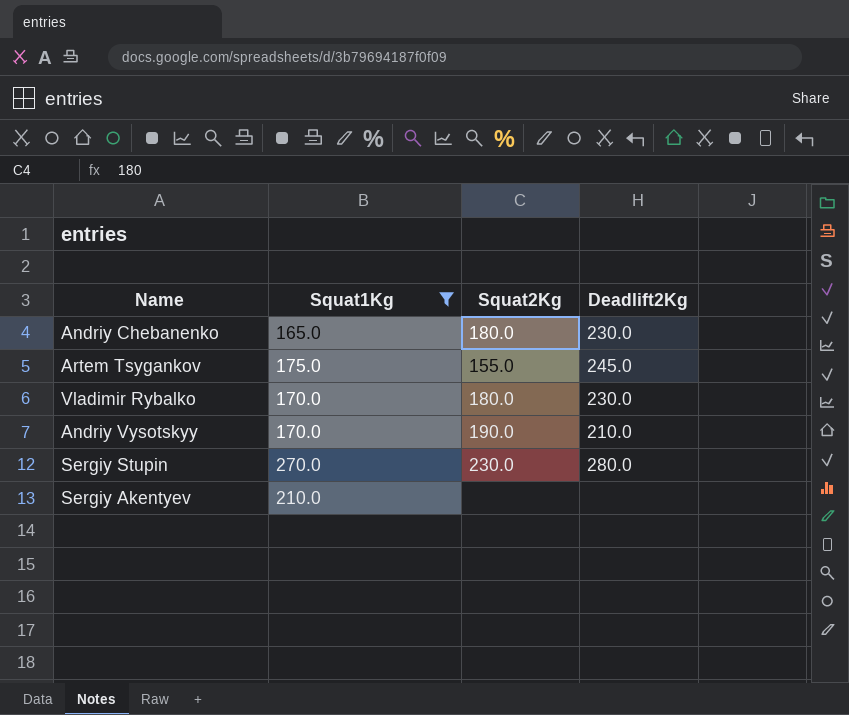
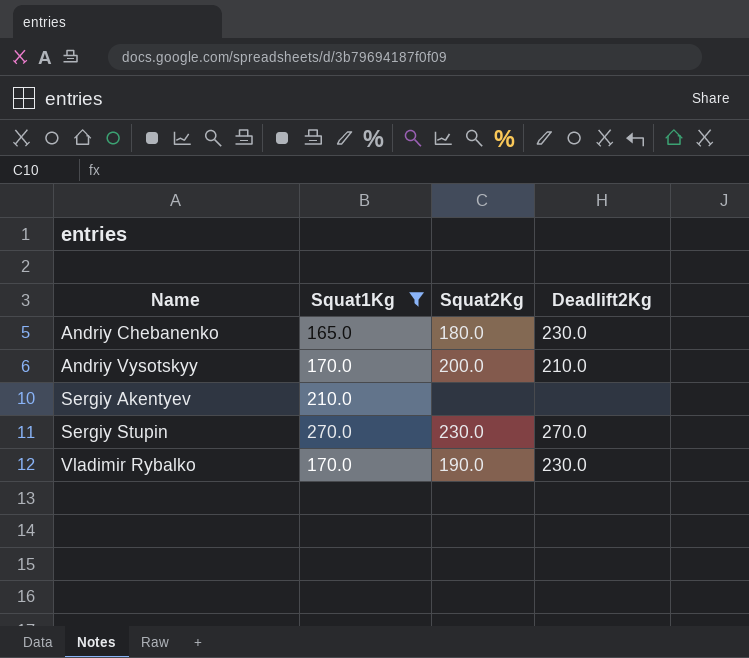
row order: none -> Name ascending
row Artem Tsygankov: 175.0 | 155.0 | 245.0 -> none
Andriy Vysotskyy | Squat2Kg: 190.0 -> 200.0
Sergiy Stupin | Deadlift2Kg: 280.0 -> 270.0
Vladimir Rybalko | Squat2Kg: 180.0 -> 190.0

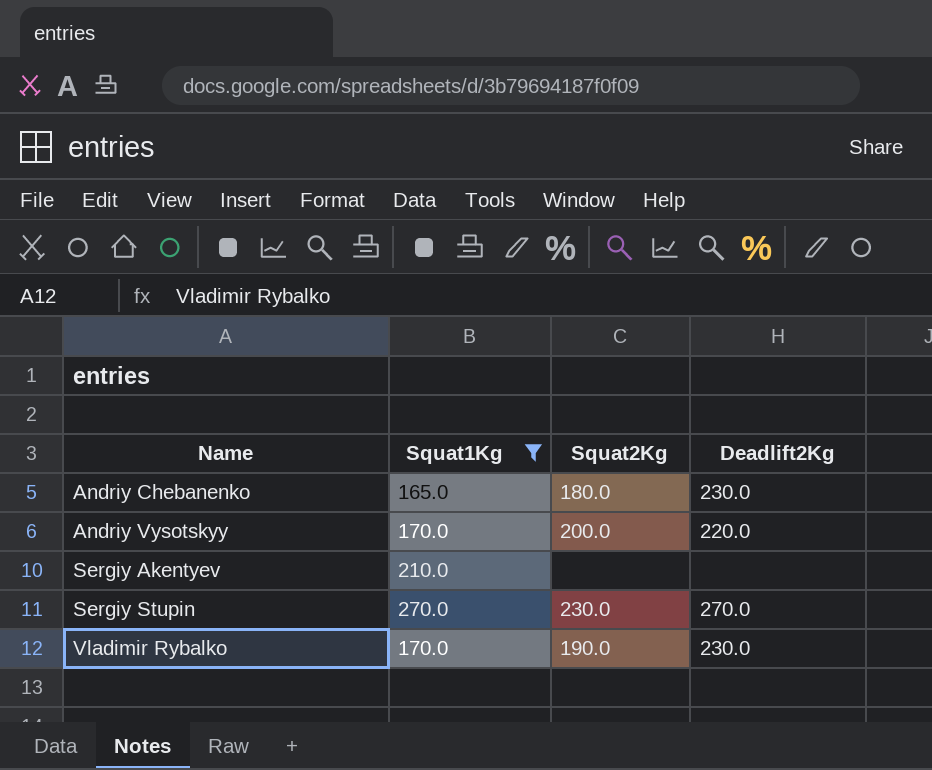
Andriy Vysotskyy | Deadlift2Kg: 210.0 -> 220.0

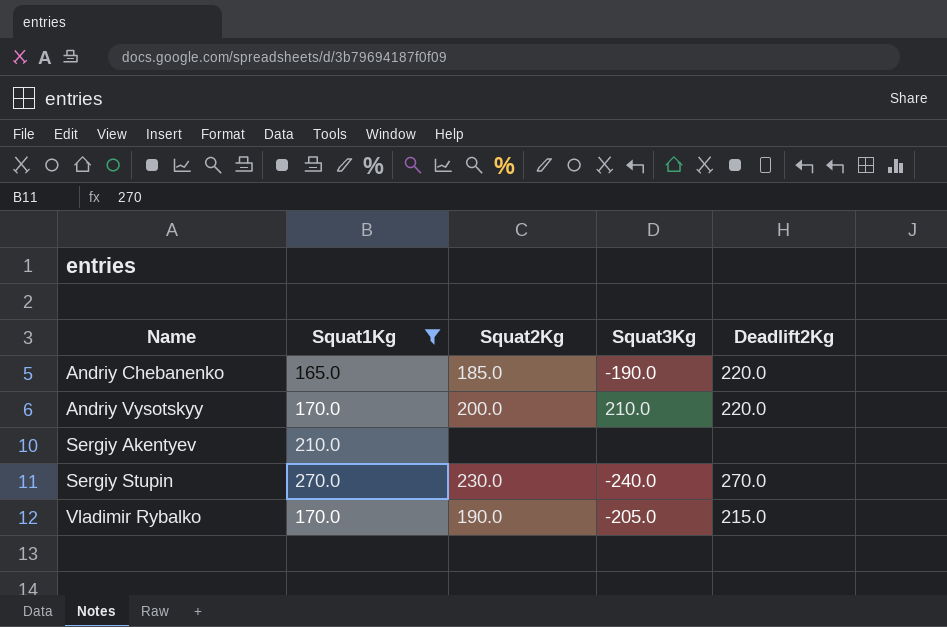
column Squat3Kg | position: none -> 4
Andriy Chebanenko | Squat2Kg: 180.0 -> 185.0
Andriy Chebanenko | Deadlift2Kg: 230.0 -> 220.0
Vladimir Rybalko | Deadlift2Kg: 230.0 -> 215.0

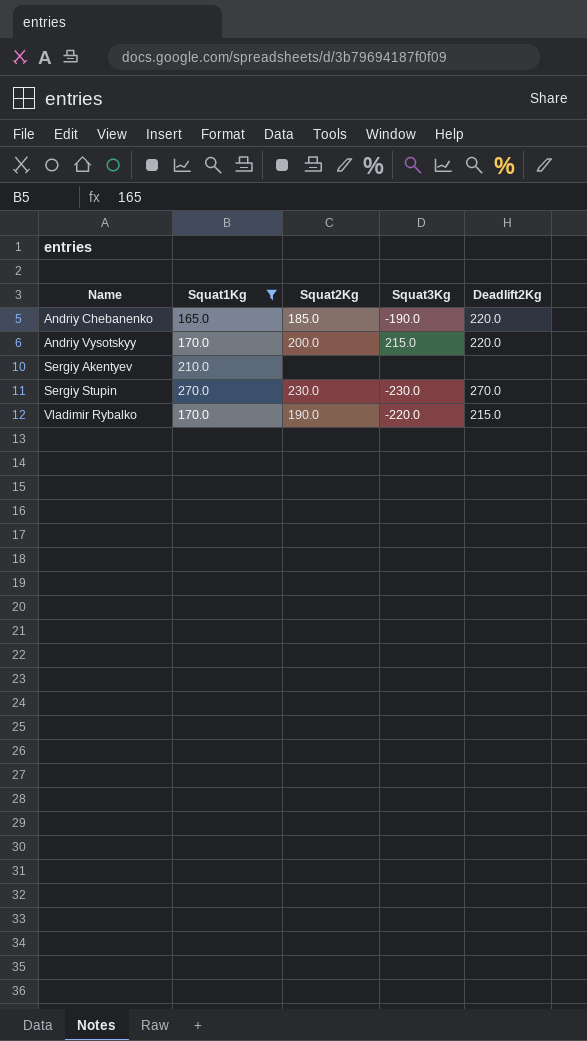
Andriy Vysotskyy | Squat3Kg: 210.0 -> 215.0
Sergiy Stupin | Squat3Kg: -240.0 -> -230.0
Vladimir Rybalko | Squat3Kg: -205.0 -> -220.0

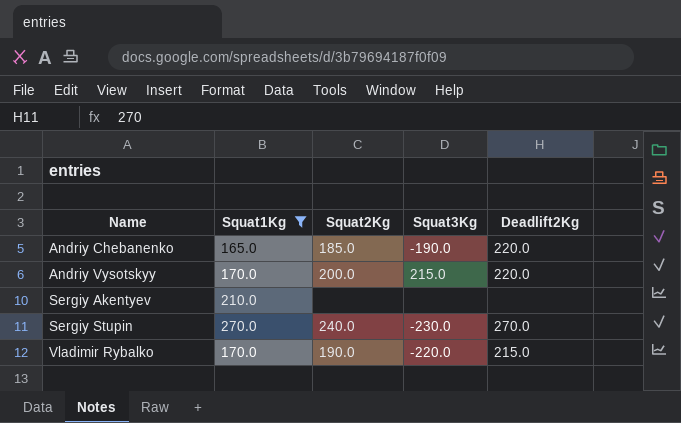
Sergiy Stupin | Squat2Kg: 230.0 -> 240.0

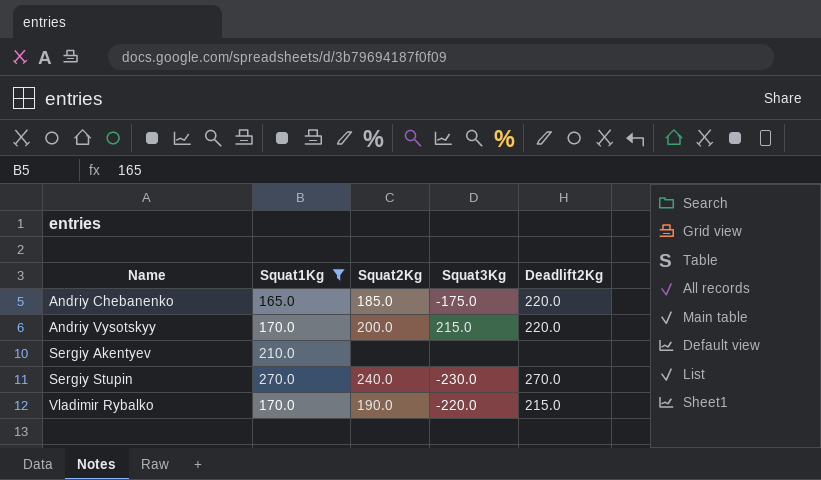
Andriy Chebanenko | Squat3Kg: -190.0 -> -175.0

